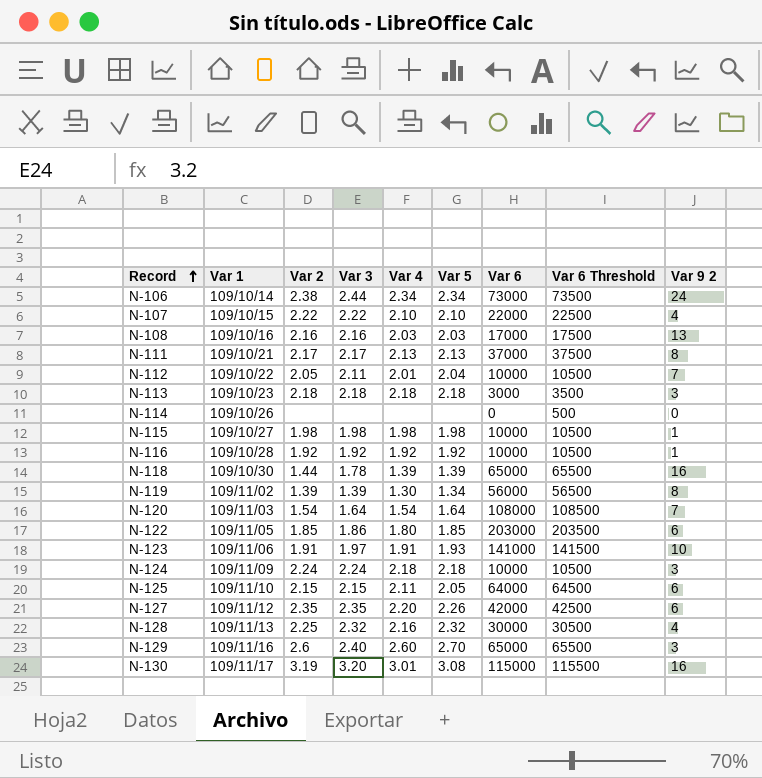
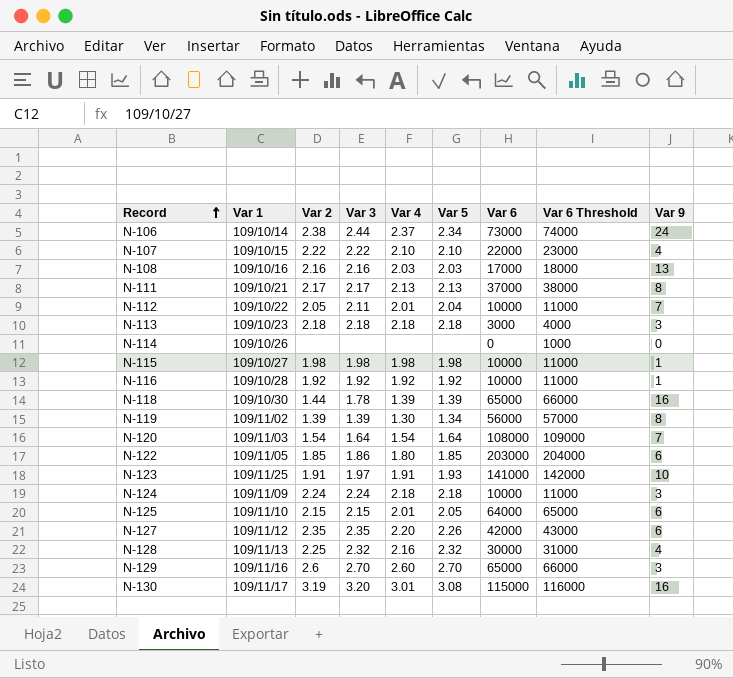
column Var 6 Threshold | formula: [Var 6] + 500 -> [Var 6] + 1000
column name: Var 9 2 -> Var 9
N-106 | Var 4: 2.34 -> 2.37
N-123 | Var 1: 109/11/06 -> 109/11/25
N-125 | Var 4: 2.11 -> 2.01
N-129 | Var 3: 2.40 -> 2.70

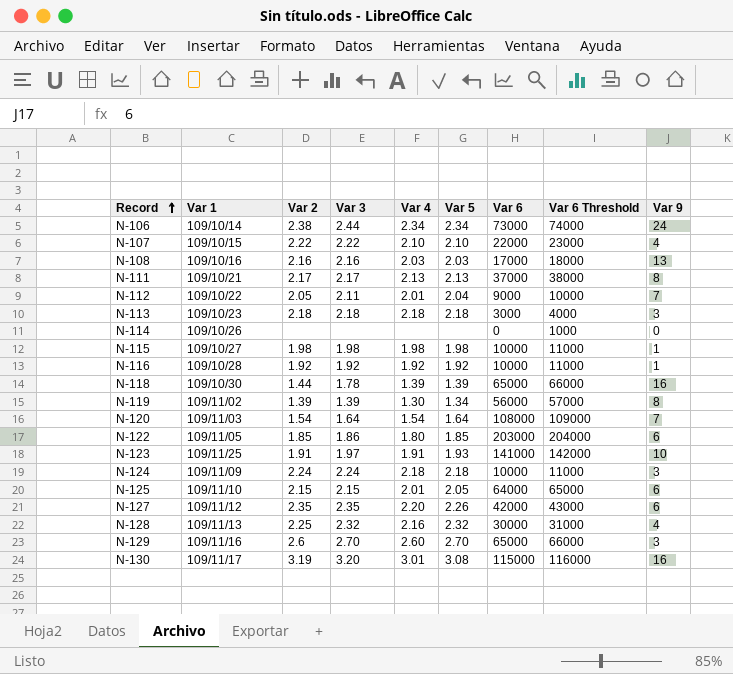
N-106 | Var 4: 2.37 -> 2.34
N-112 | Var 6: 10000 -> 9000
N-112 | Var 6 Threshold: 11000 -> 10000

